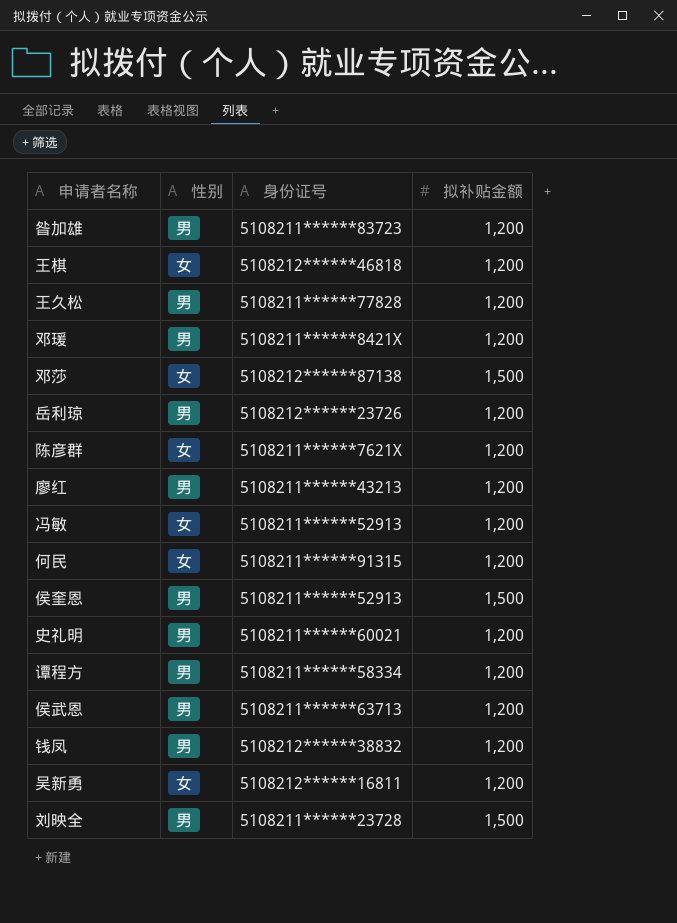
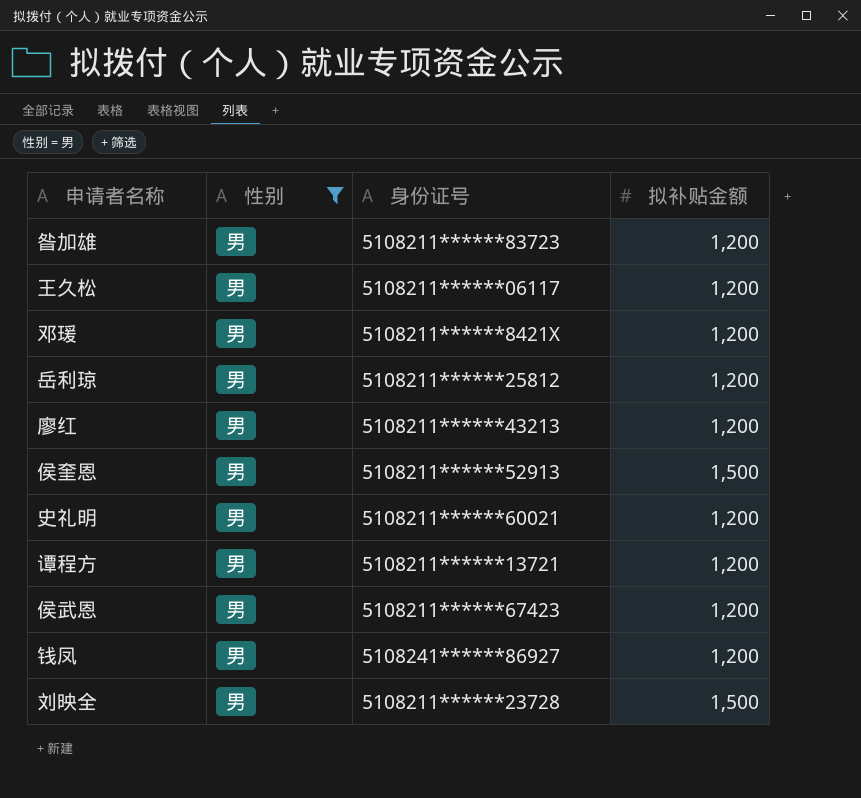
filter: none -> 性别 = 男
王久松 | 身份证号: 5108211******77828 -> 5108211******06117
岳利琼 | 身份证号: 5108212******23726 -> 5108211******25812
谭程方 | 身份证号: 5108211******58334 -> 5108211******13721
侯武恩 | 身份证号: 5108211******63713 -> 5108211******67423
钱凤 | 身份证号: 5108212******38832 -> 5108241******86927

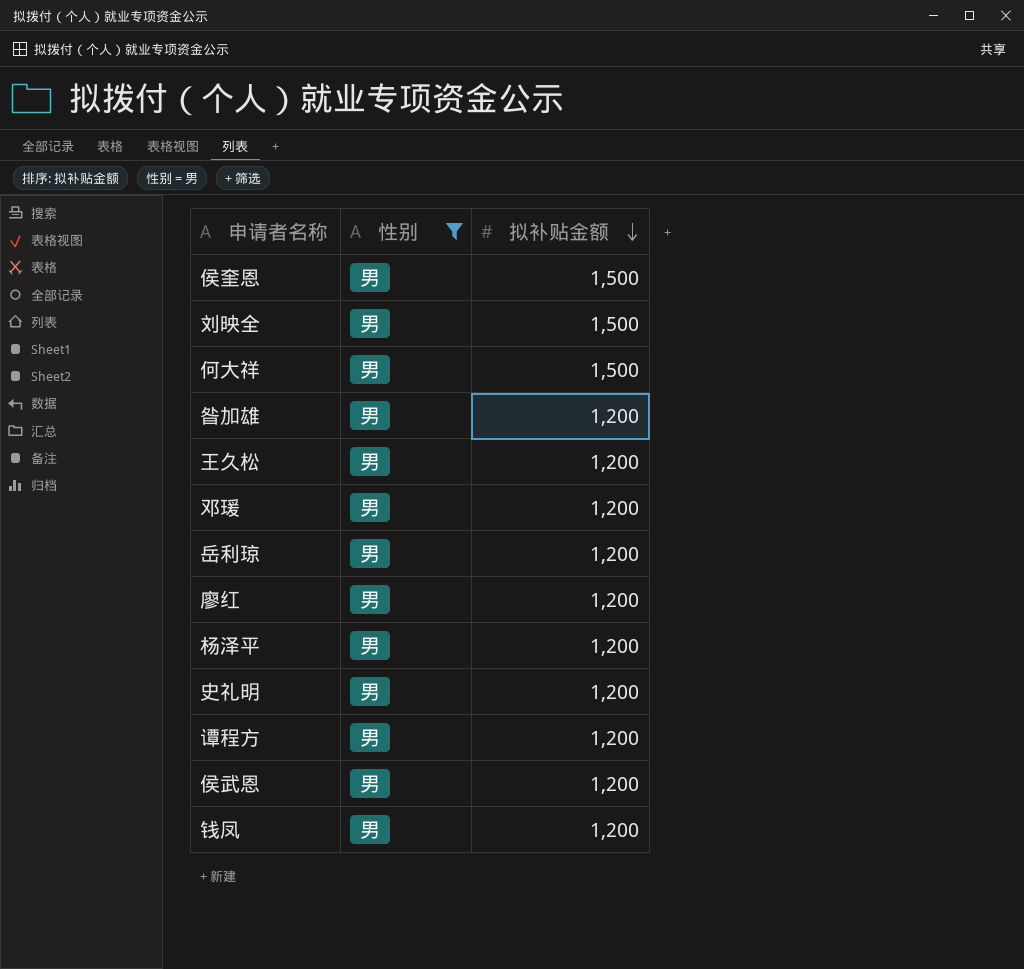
row order: none -> 拟补贴金额 descending
column 身份证号 | position: 3 -> none
row 何大祥: none -> 男 | 1,500
row 杨泽平: none -> 男 | 1,200

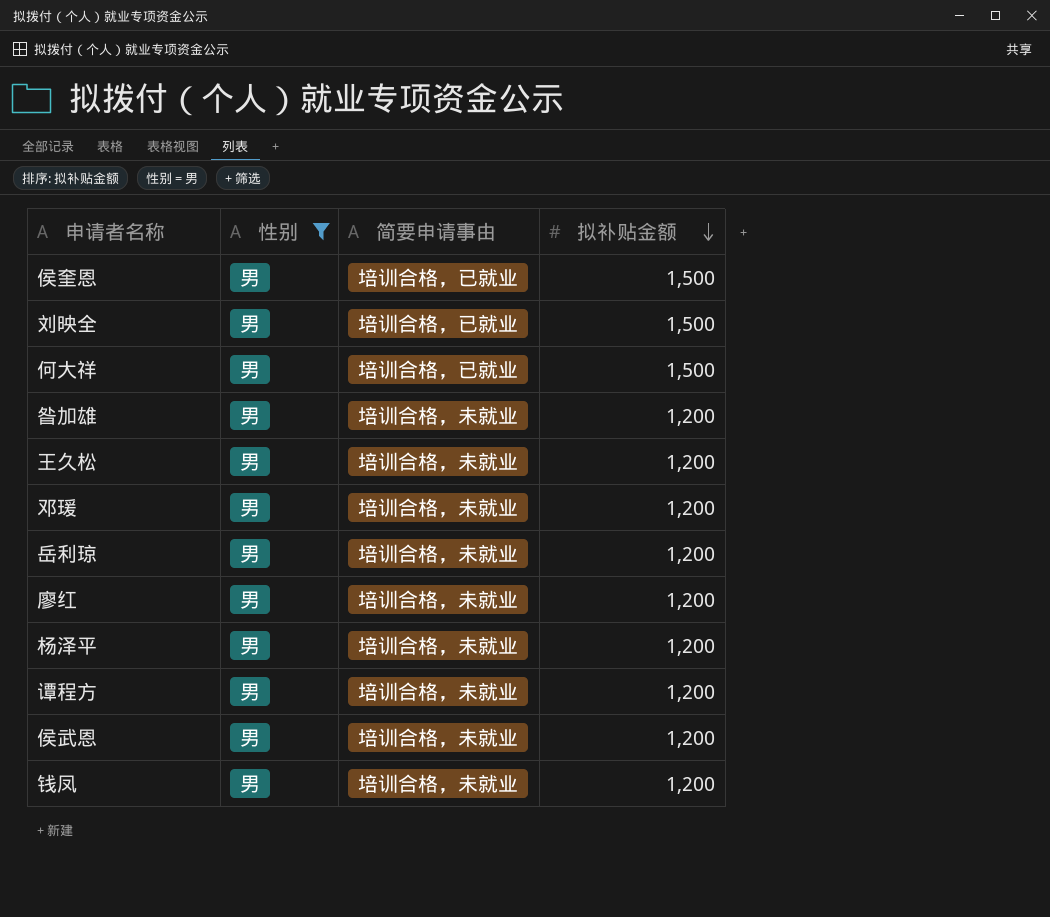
column 简要申请事由 | position: none -> 3
row 史礼明: 男 | 1,200 -> none

